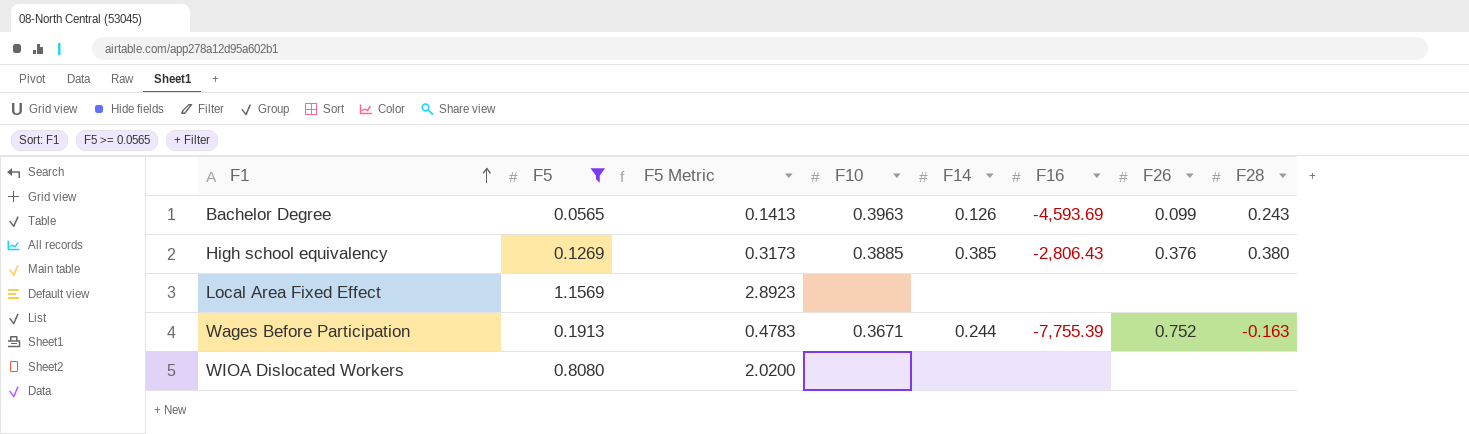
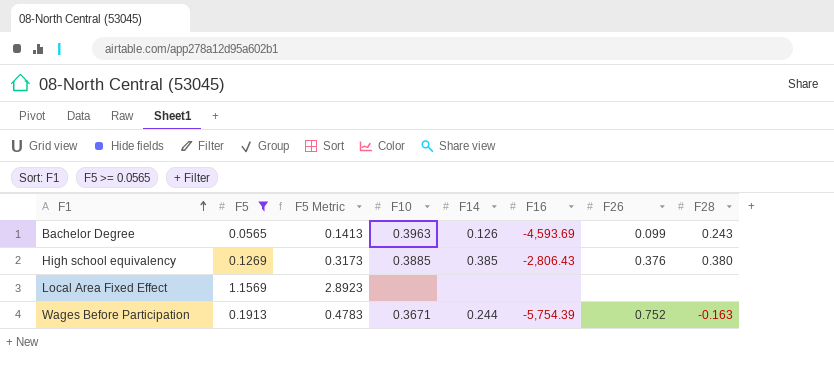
row WIOA Dislocated Workers: 0.8080 | 2.0200 | none | none | none | none | none -> none
Wages Before Participation | F16: -7,755.39 -> -5,754.39

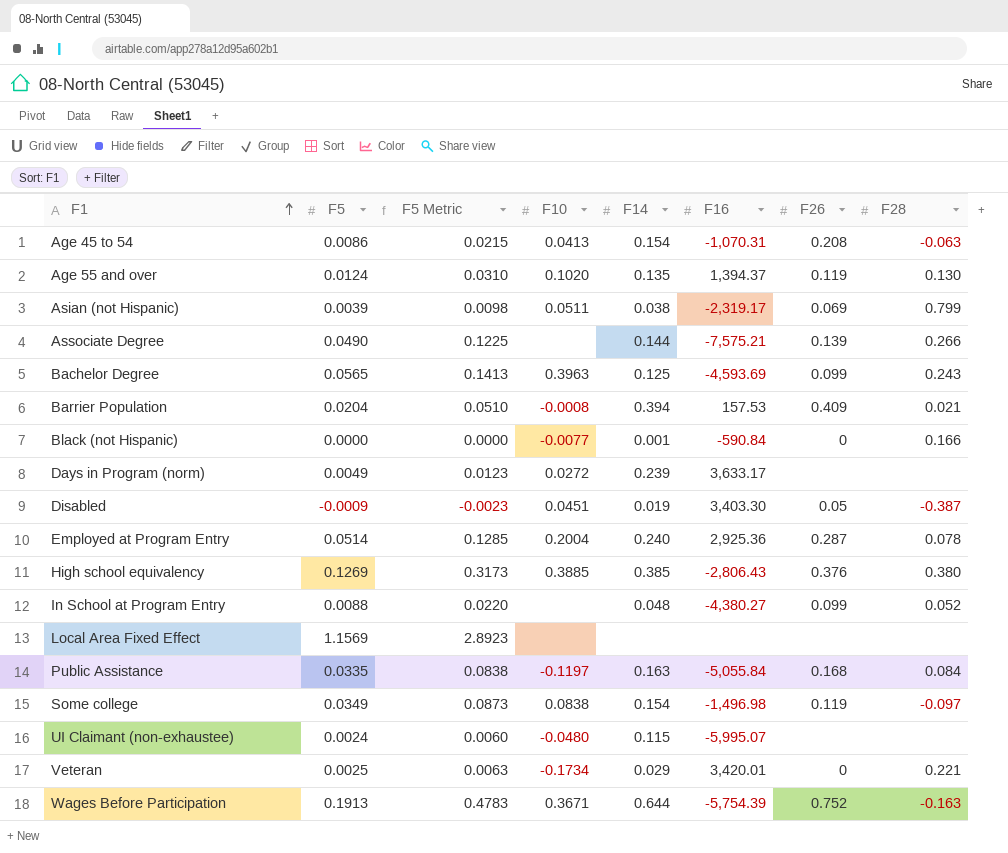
filter: F5 >= 0.0565 -> none
Bachelor Degree | F14: 0.126 -> 0.125
Wages Before Participation | F14: 0.244 -> 0.644

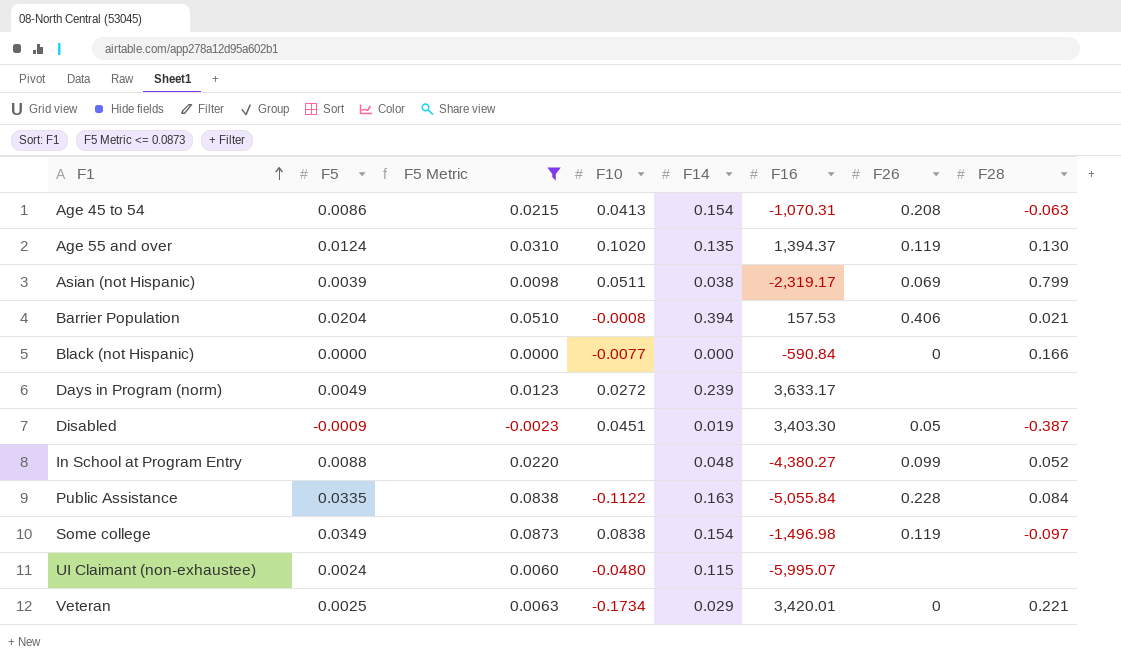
filter: none -> F5 Metric <= 0.0873
Barrier Population | F26: 0.409 -> 0.406
Black (not Hispanic) | F14: 0.001 -> 0.000
Public Assistance | F10: -0.1197 -> -0.1122
Public Assistance | F26: 0.168 -> 0.228

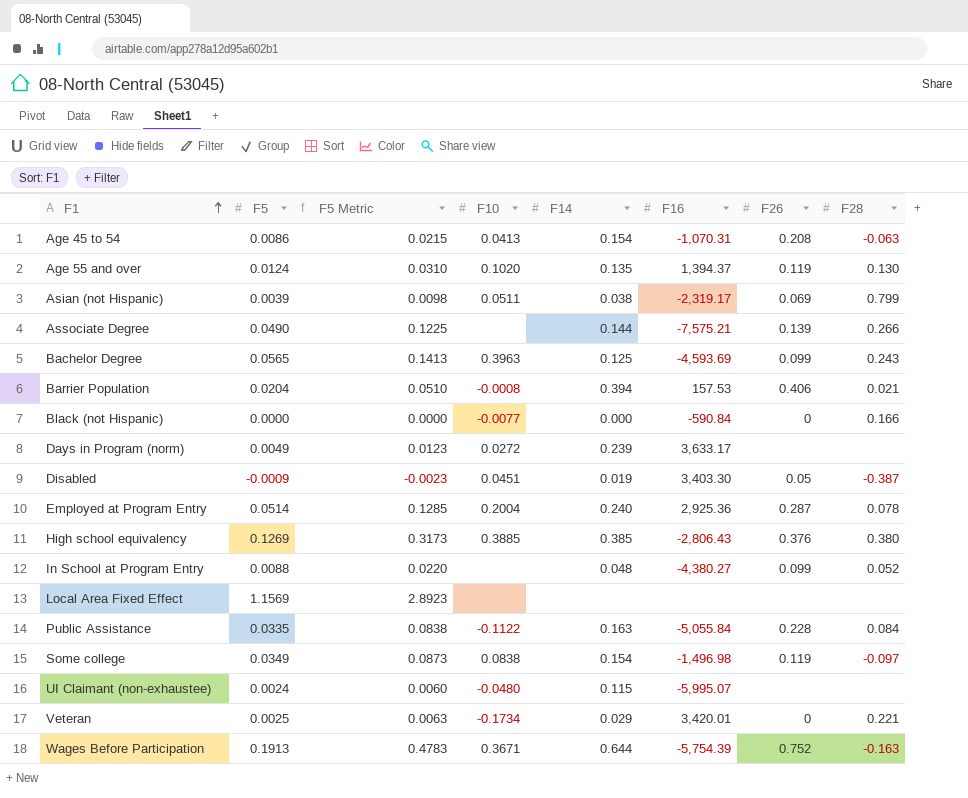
filter: F5 Metric <= 0.0873 -> none

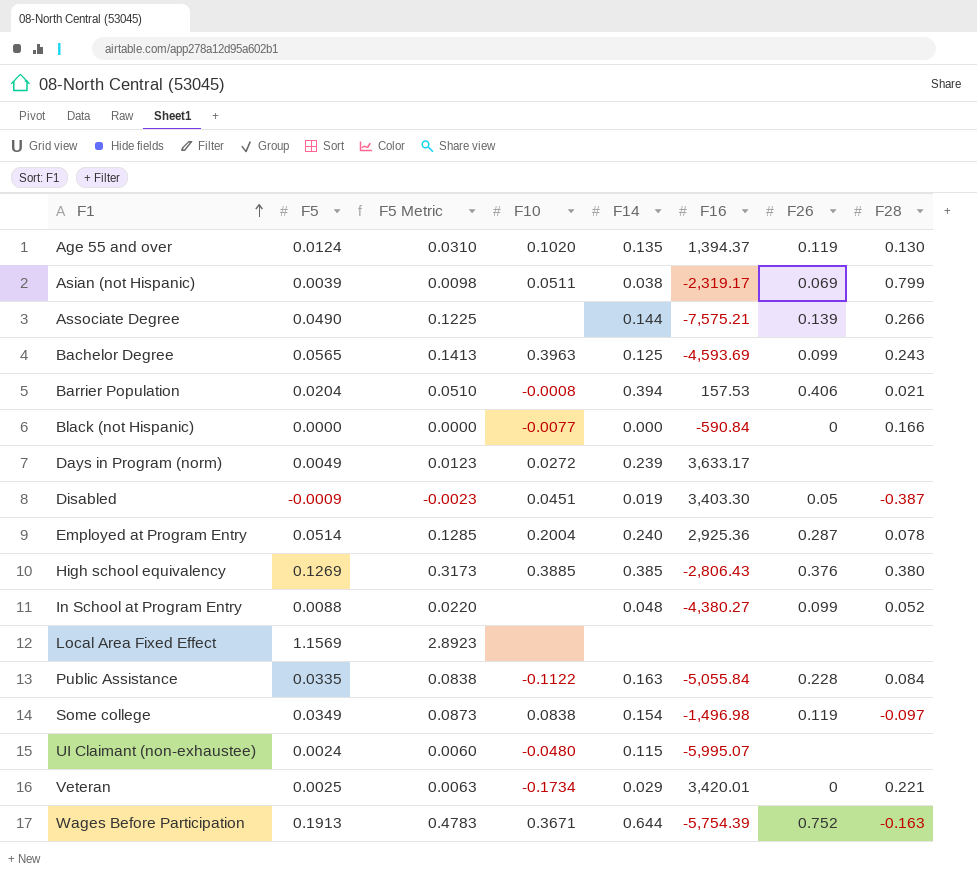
row Age 45 to 54: 0.0086 | 0.0215 | 0.0413 | 0.154 | -1,070.31 | 0.208 | -0.063 -> none

